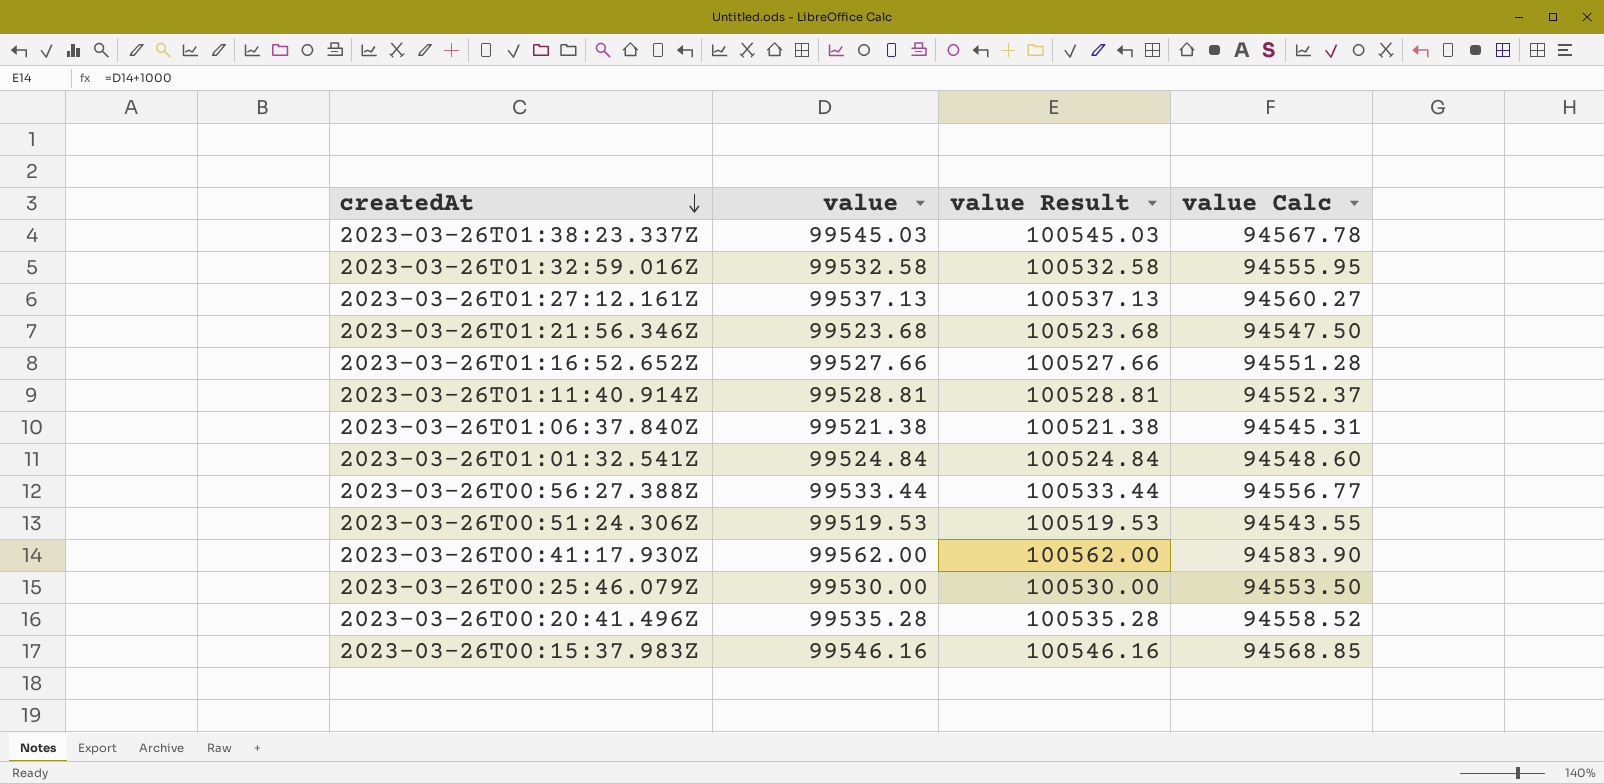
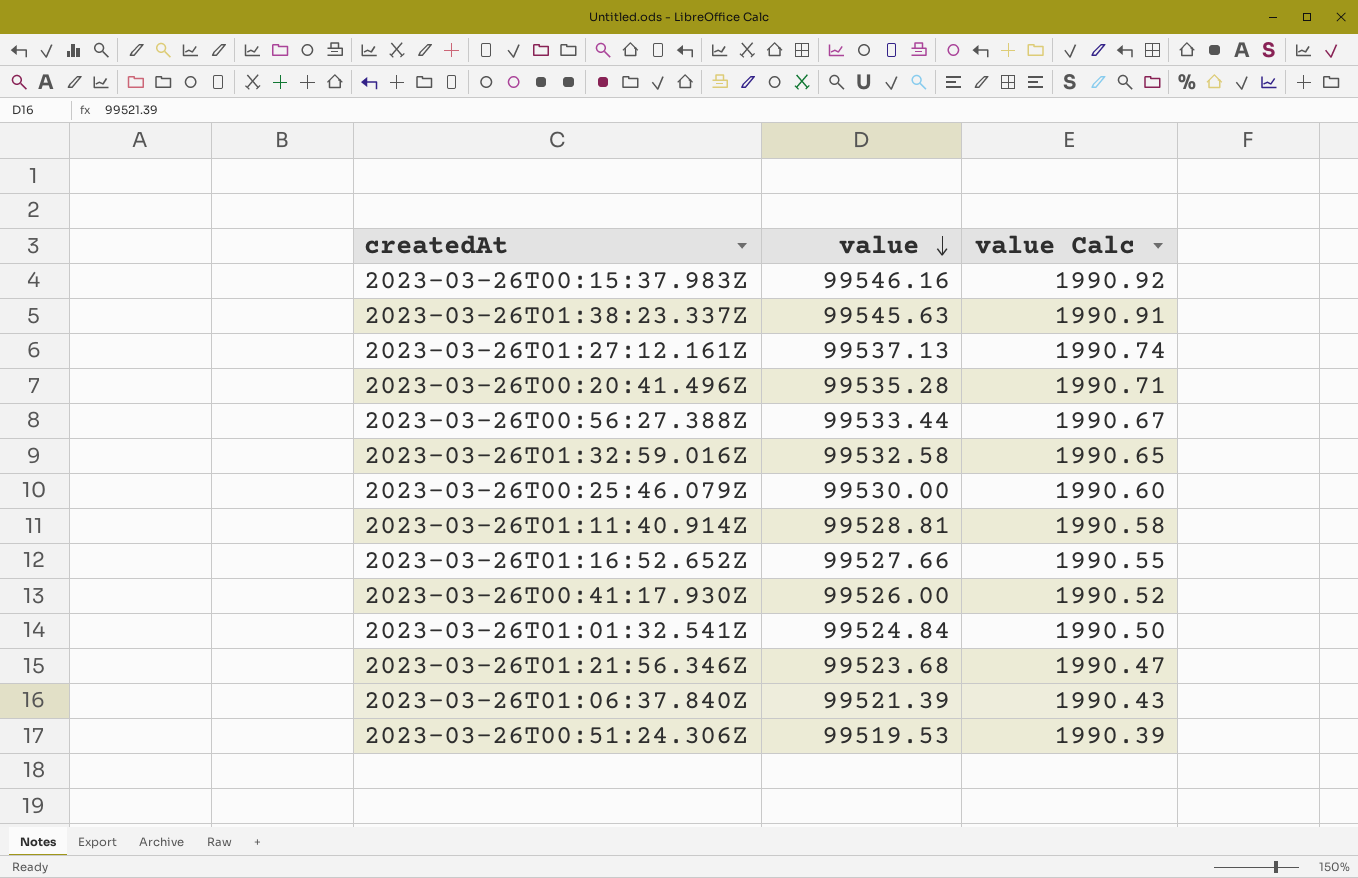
row order: createdAt descending -> value descending
column value Result | formula: [value] + 1000 -> none
column value Calc | formula: [value] * 0.95 -> [value] * 0.02
2023-03-26T01:38:23.337Z | value: 99545.03 -> 99545.63
2023-03-26T00:41:17.930Z | value: 99562.00 -> 99526.00
2023-03-26T01:06:37.840Z | value: 99521.38 -> 99521.39

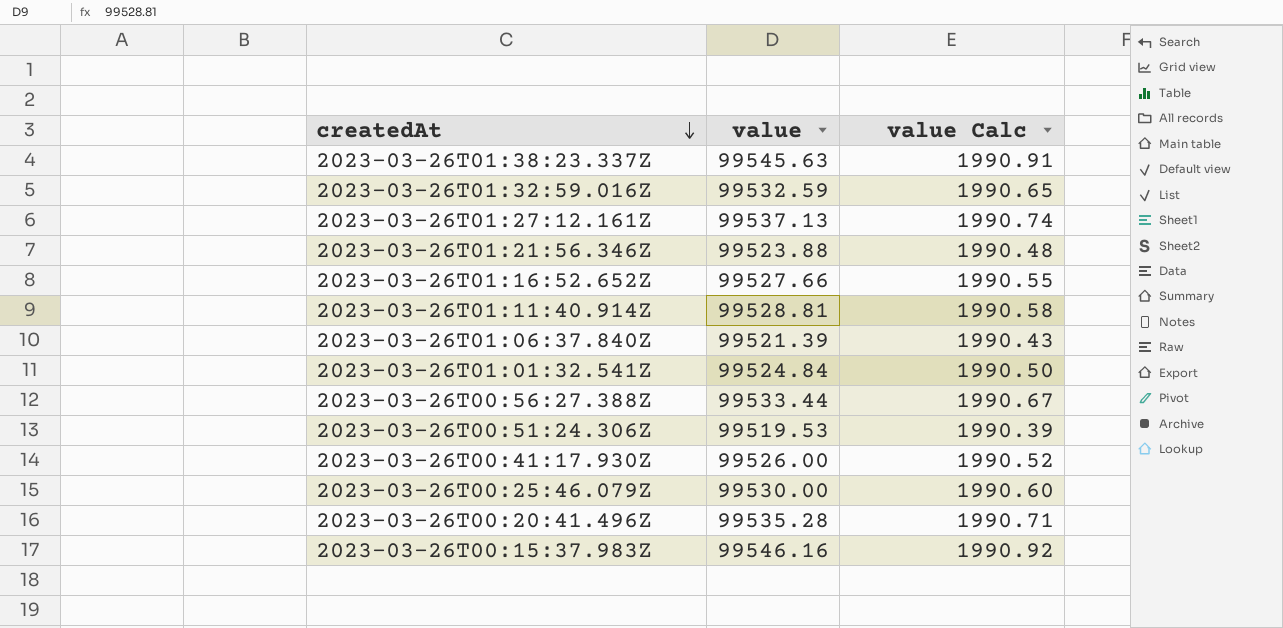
row order: value descending -> createdAt descending
2023-03-26T01:32:59.016Z | value: 99532.58 -> 99532.59
2023-03-26T01:21:56.346Z | value: 99523.68 -> 99523.88
2023-03-26T01:21:56.346Z | value Calc: 1990.47 -> 1990.48

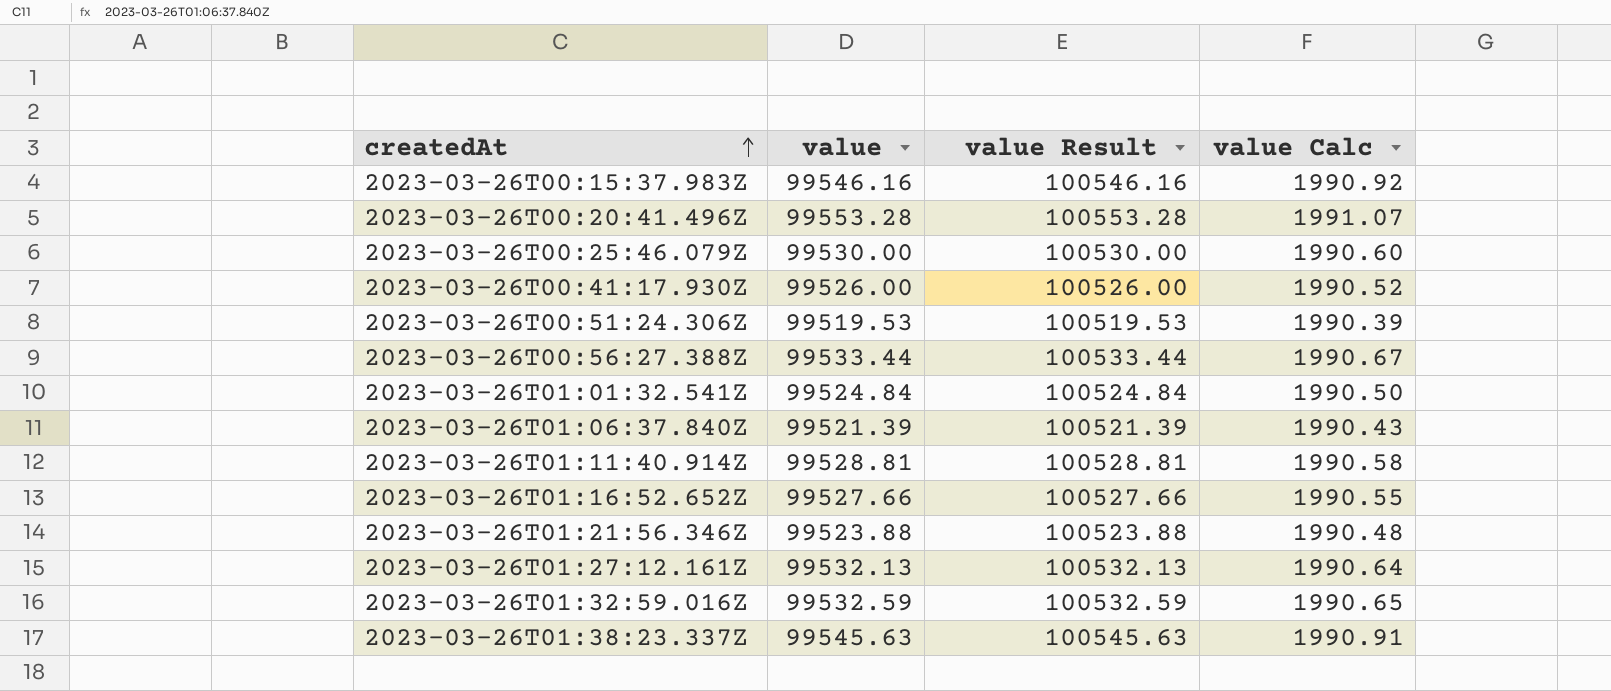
row order: createdAt descending -> createdAt ascending
column value Result | formula: none -> [value] + 1000
2023-03-26T00:20:41.496Z | value: 99535.28 -> 99553.28
2023-03-26T00:20:41.496Z | value Calc: 1990.71 -> 1991.07
2023-03-26T01:27:12.161Z | value: 99537.13 -> 99532.13
2023-03-26T01:27:12.161Z | value Calc: 1990.74 -> 1990.64

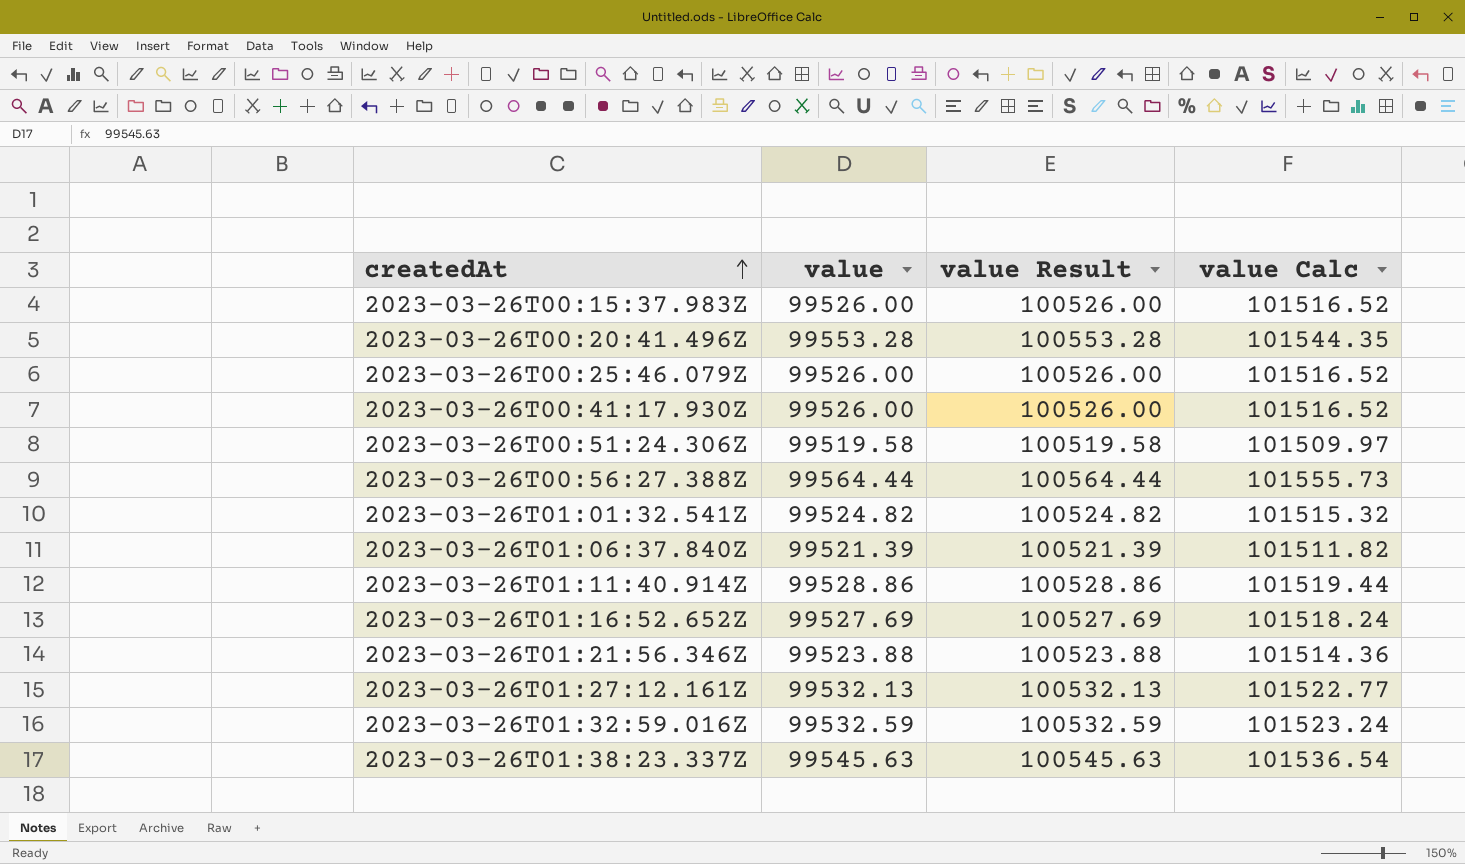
column value Calc | formula: [value] * 0.02 -> [value] * 1.02
2023-03-26T00:15:37.983Z | value: 99546.16 -> 99526.00
2023-03-26T00:15:37.983Z | value Result: 100546.16 -> 100526.00
2023-03-26T00:25:46.079Z | value: 99530.00 -> 99526.00
2023-03-26T00:25:46.079Z | value Result: 100530.00 -> 100526.00
2023-03-26T00:51:24.306Z | value: 99519.53 -> 99519.58
2023-03-26T00:51:24.306Z | value Result: 100519.53 -> 100519.58
2023-03-26T00:56:27.388Z | value: 99533.44 -> 99564.44
2023-03-26T00:56:27.388Z | value Result: 100533.44 -> 100564.44
2023-03-26T01:01:32.541Z | value: 99524.84 -> 99524.82
2023-03-26T01:01:32.541Z | value Result: 100524.84 -> 100524.82
2023-03-26T01:11:40.914Z | value: 99528.81 -> 99528.86
2023-03-26T01:11:40.914Z | value Result: 100528.81 -> 100528.86
2023-03-26T01:16:52.652Z | value: 99527.66 -> 99527.69
2023-03-26T01:16:52.652Z | value Result: 100527.66 -> 100527.69

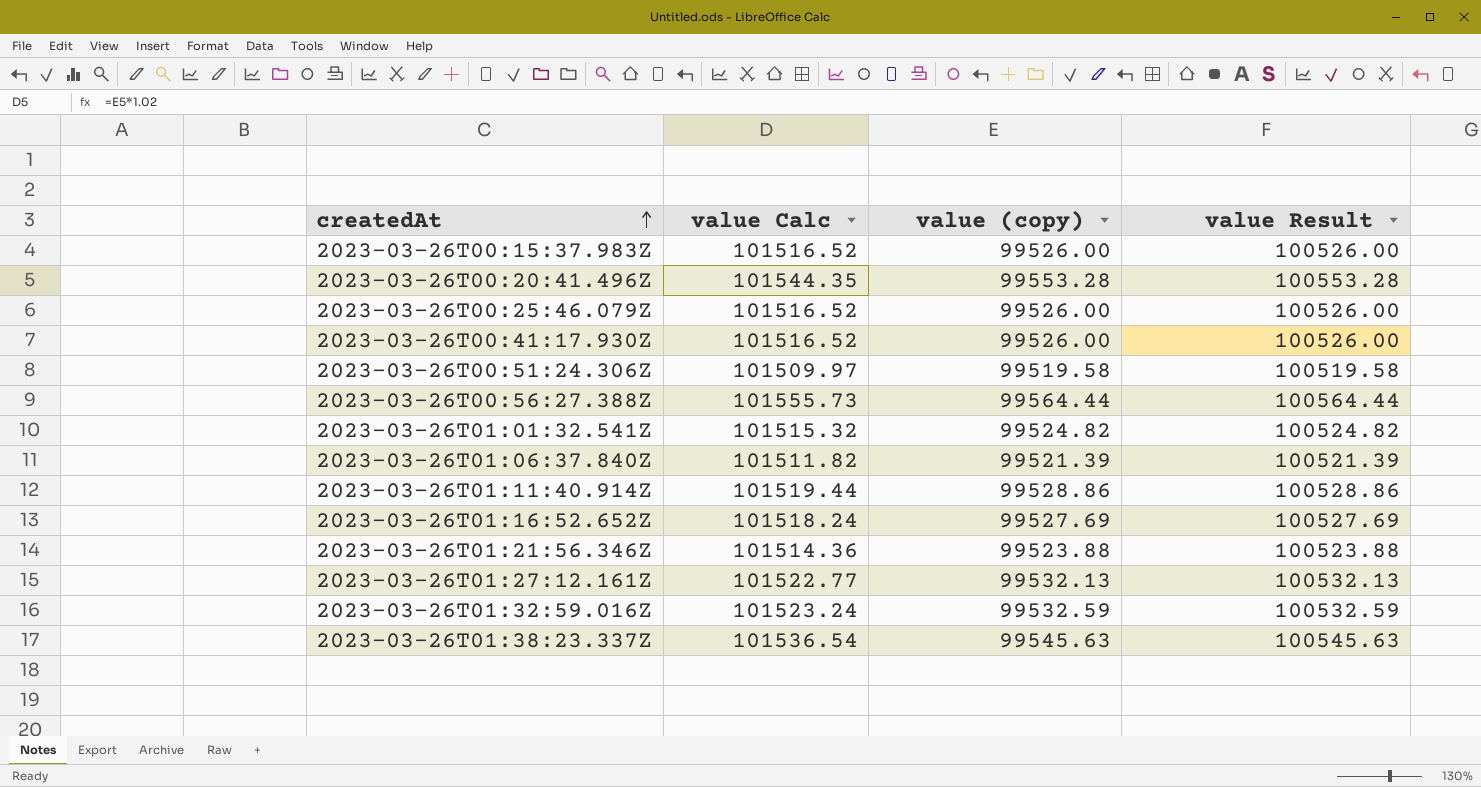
column value Calc | position: 4 -> 2
column name: value -> value (copy)

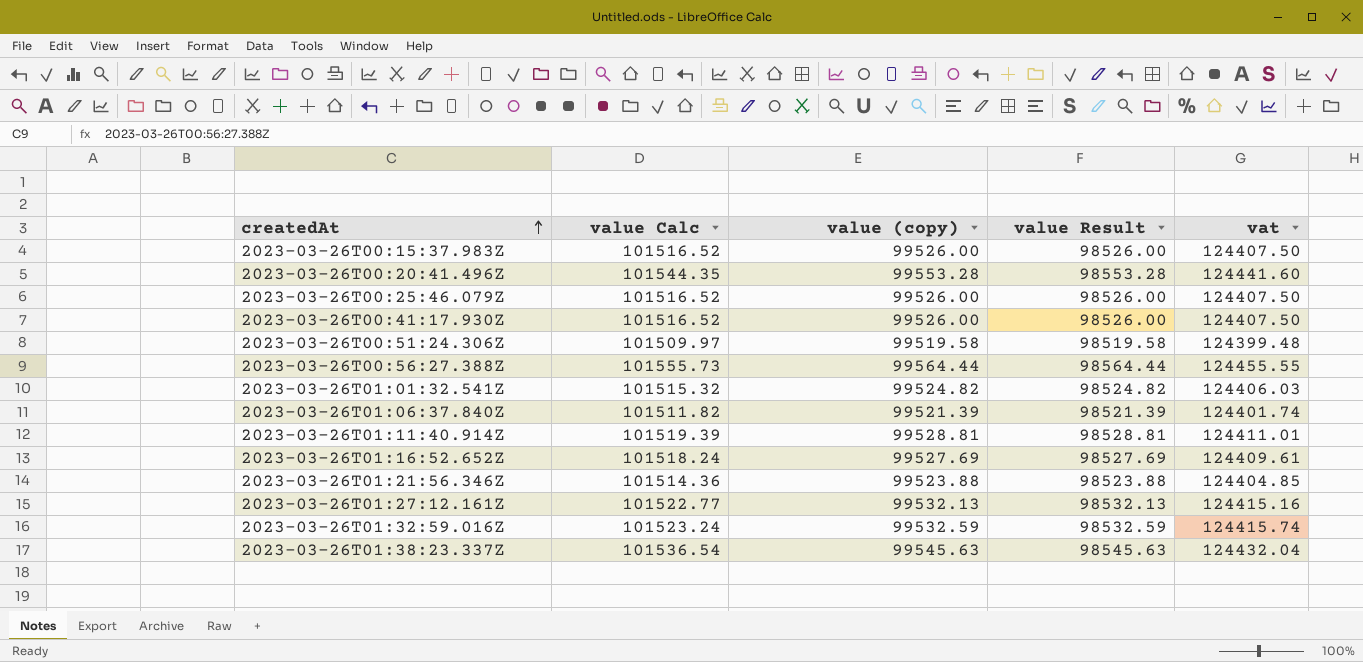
column value Result | formula: [value (copy)] + 1000 -> [value (copy)] - 1000
column vat | formula: none -> [value (copy)] * 1.25
2023-03-26T01:11:40.914Z | value Calc: 101519.44 -> 101519.39
2023-03-26T01:11:40.914Z | value (copy): 99528.86 -> 99528.81

